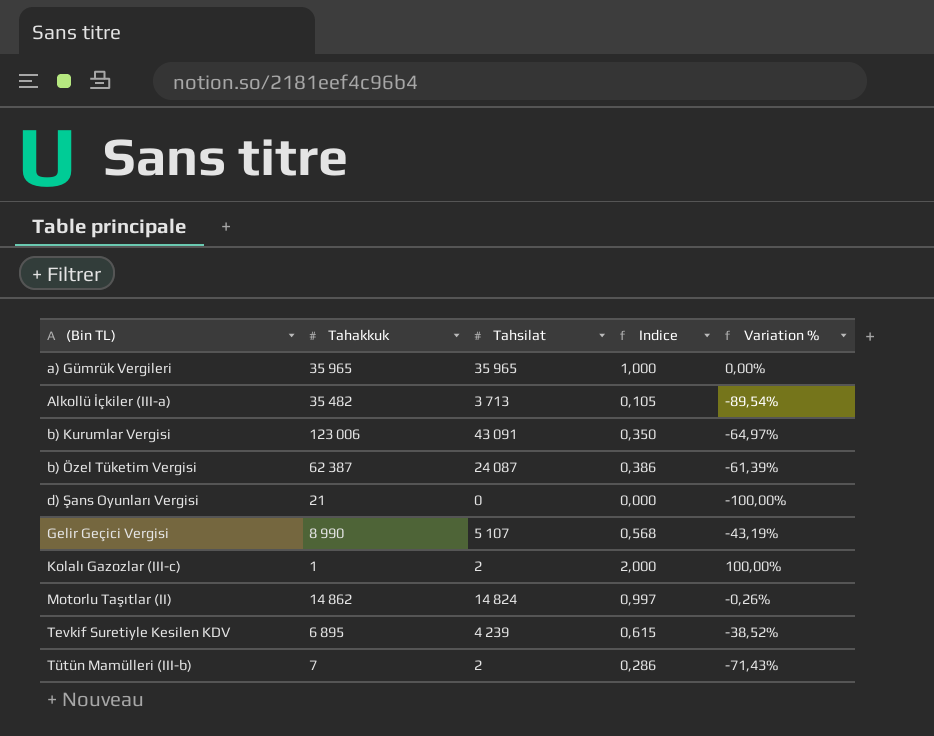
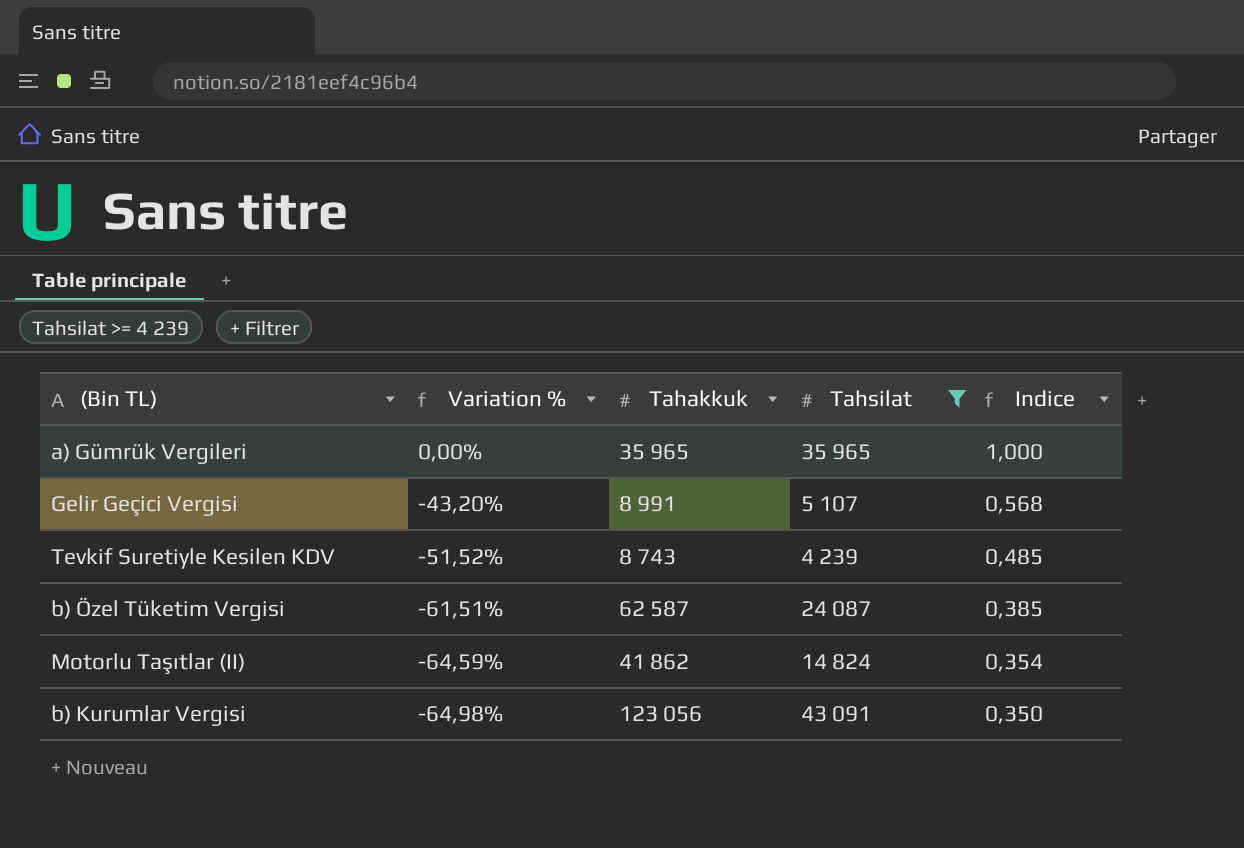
filter: none -> Tahsilat >= 4 239
row order: (Bin TL) ascending -> Variation % descending
column Variation % | position: 5 -> 2
Gelir Geçici Vergisi | Variation %: -43,19% -> -43,20%
Gelir Geçici Vergisi | Tahakkuk: 8 990 -> 8 991
Tevkif Suretiyle Kesilen KDV | Variation %: -38,52% -> -51,52%
Tevkif Suretiyle Kesilen KDV | Tahakkuk: 6 895 -> 8 743
Tevkif Suretiyle Kesilen KDV | Indice: 0,615 -> 0,485
b) Özel Tüketim Vergisi | Variation %: -61,39% -> -61,51%
b) Özel Tüketim Vergisi | Tahakkuk: 62 387 -> 62 587
b) Özel Tüketim Vergisi | Indice: 0,386 -> 0,385
Motorlu Taşıtlar (II) | Variation %: -0,26% -> -64,59%
Motorlu Taşıtlar (II) | Tahakkuk: 14 862 -> 41 862
Motorlu Taşıtlar (II) | Indice: 0,997 -> 0,354
b) Kurumlar Vergisi | Variation %: -64,97% -> -64,98%
b) Kurumlar Vergisi | Tahakkuk: 123 006 -> 123 056

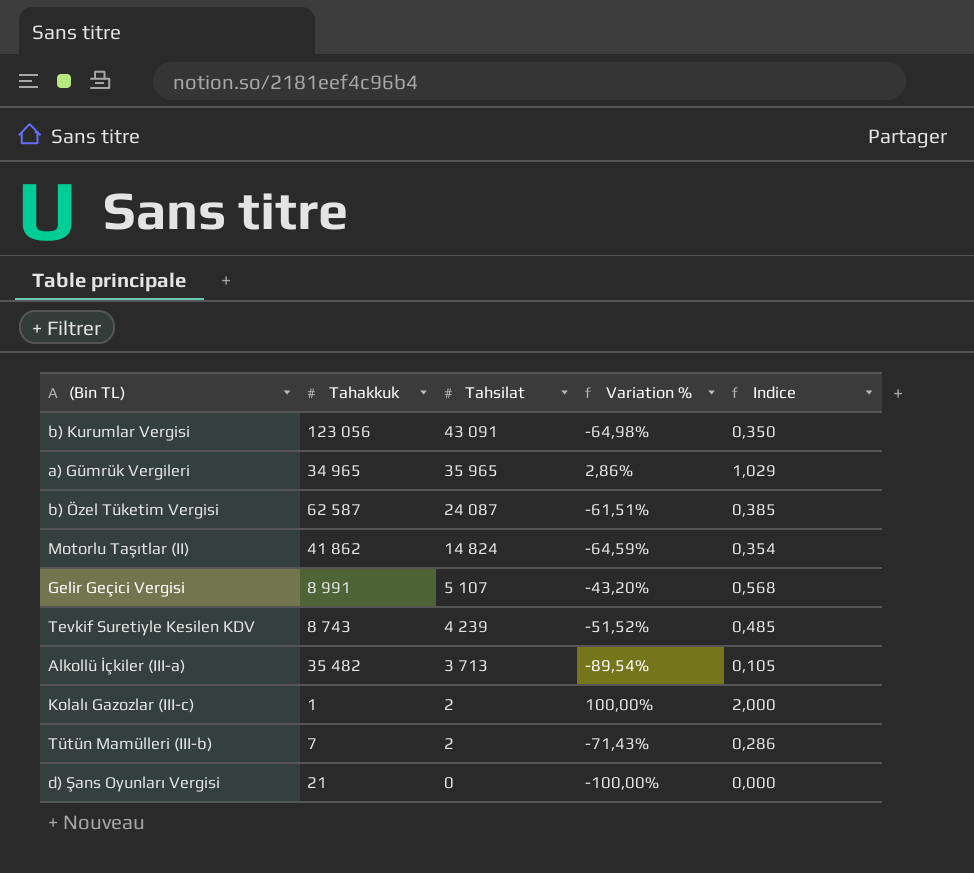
filter: Tahsilat >= 4 239 -> none
row order: Variation % descending -> Tahsilat descending
column Variation % | position: 2 -> 4
a) Gümrük Vergileri | Tahakkuk: 35 965 -> 34 965
a) Gümrük Vergileri | Variation %: 0,00% -> 2,86%
a) Gümrük Vergileri | Indice: 1,000 -> 1,029

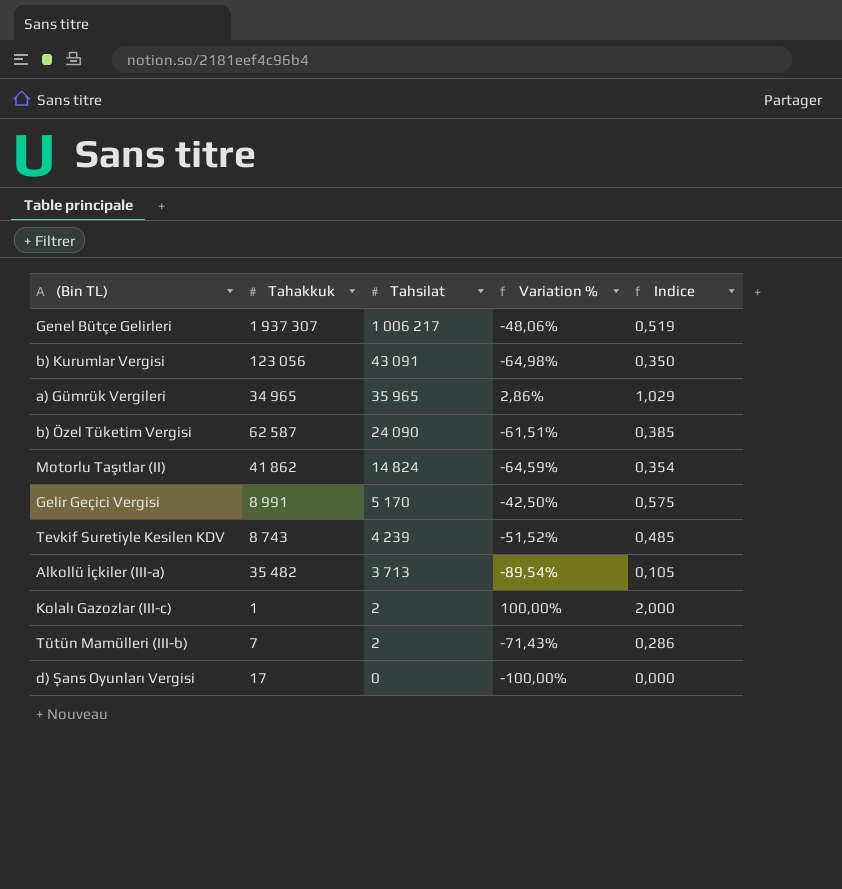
row Genel Bütçe Gelirleri: none -> 1 937 307 | 1 006 217 | -48,06% | 0,519
b) Özel Tüketim Vergisi | Tahsilat: 24 087 -> 24 090
Gelir Geçici Vergisi | Tahsilat: 5 107 -> 5 170
Gelir Geçici Vergisi | Variation %: -43,20% -> -42,50%
Gelir Geçici Vergisi | Indice: 0,568 -> 0,575
d) Şans Oyunları Vergisi | Tahakkuk: 21 -> 17

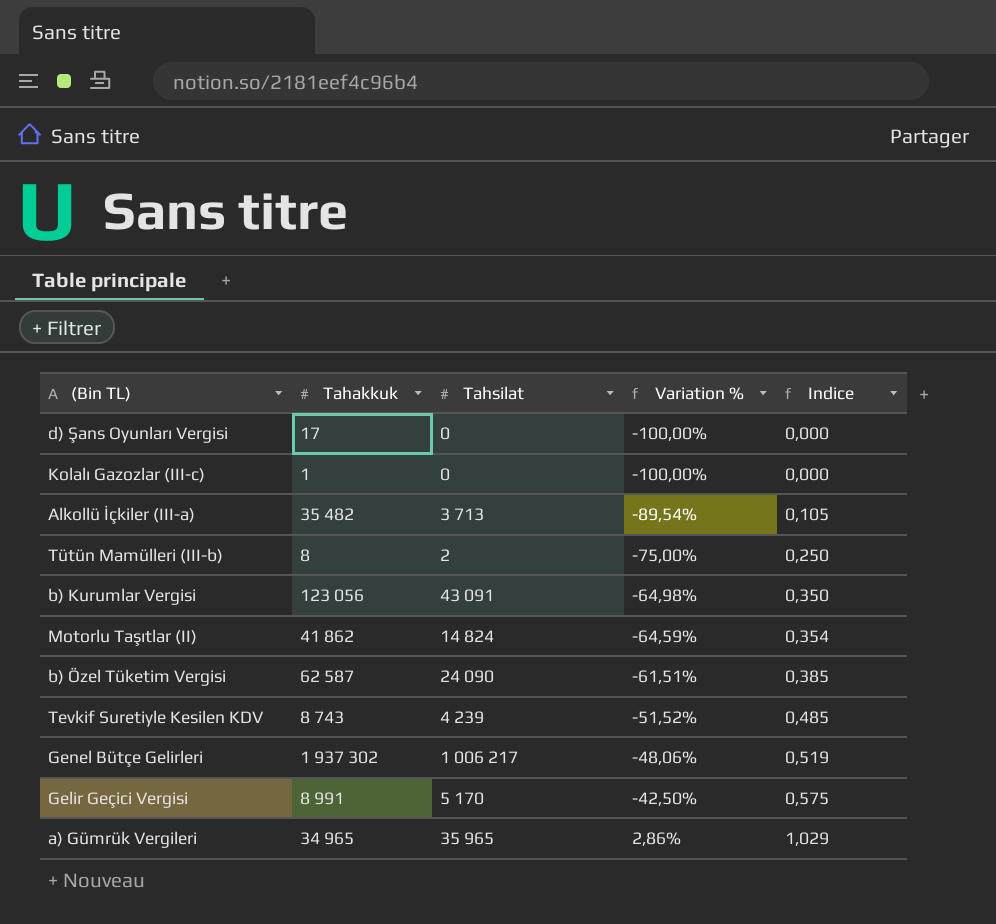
row order: Tahsilat descending -> Variation % ascending
Kolalı Gazozlar (III-c) | Tahsilat: 2 -> 0
Kolalı Gazozlar (III-c) | Variation %: 100,00% -> -100,00%
Kolalı Gazozlar (III-c) | Indice: 2,000 -> 0,000
Tütün Mamülleri (III-b) | Tahakkuk: 7 -> 8
Tütün Mamülleri (III-b) | Variation %: -71,43% -> -75,00%
Tütün Mamülleri (III-b) | Indice: 0,286 -> 0,250
Genel Bütçe Gelirleri | Tahakkuk: 1 937 307 -> 1 937 302

